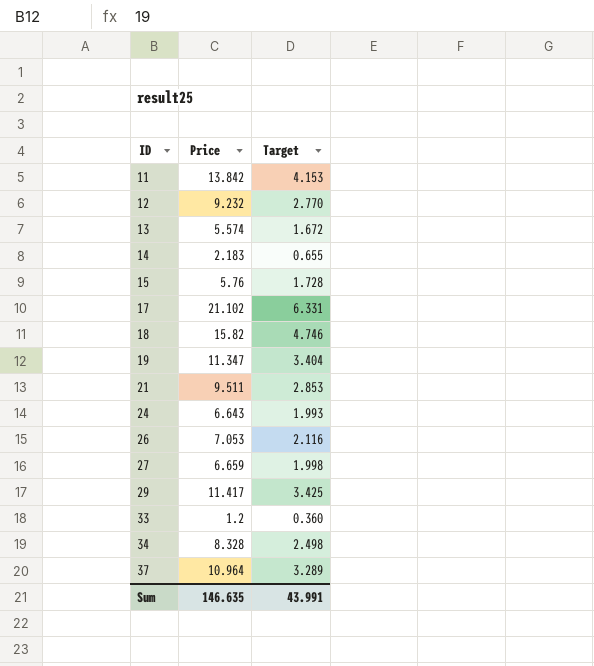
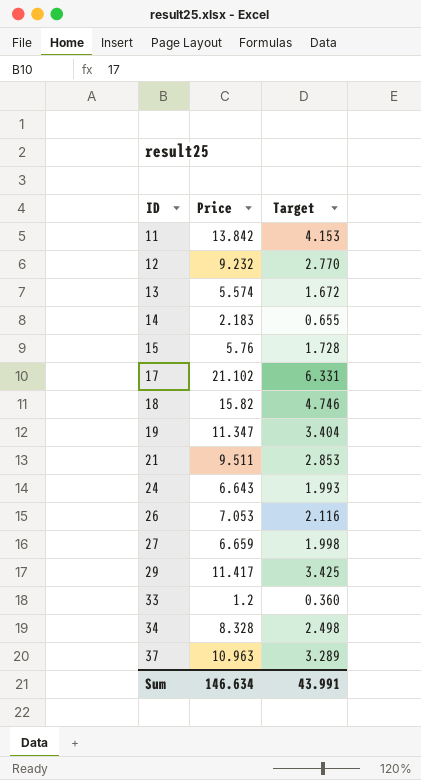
37 | Price: 10.964 -> 10.963
Sum | Price: 146.635 -> 146.634

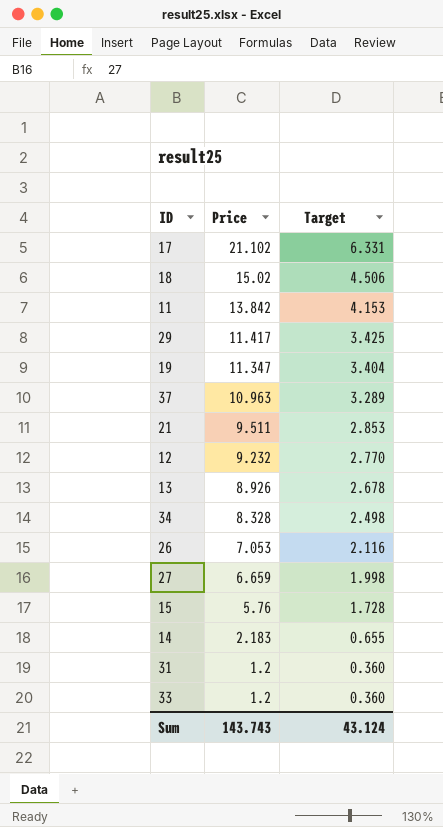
row order: ID ascending -> Price descending
row 24: 6.643 | 1.993 -> none
18 | Price: 15.82 -> 15.02
18 | Target: 4.746 -> 4.506
13 | Price: 5.574 -> 8.926
13 | Target: 1.672 -> 2.678
row 31: none -> 1.2 | 0.360
Sum | Price: 146.634 -> 143.743
Sum | Target: 43.991 -> 43.124

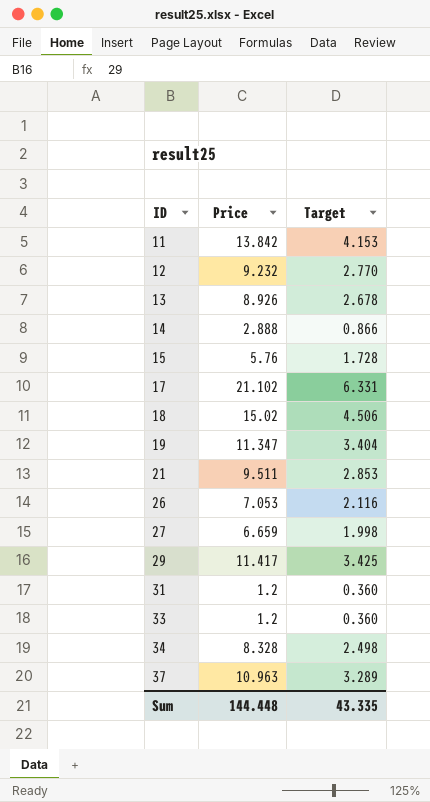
row order: Price descending -> ID ascending
14 | Price: 2.183 -> 2.888
14 | Target: 0.655 -> 0.866
Sum | Price: 143.743 -> 144.448
Sum | Target: 43.124 -> 43.335

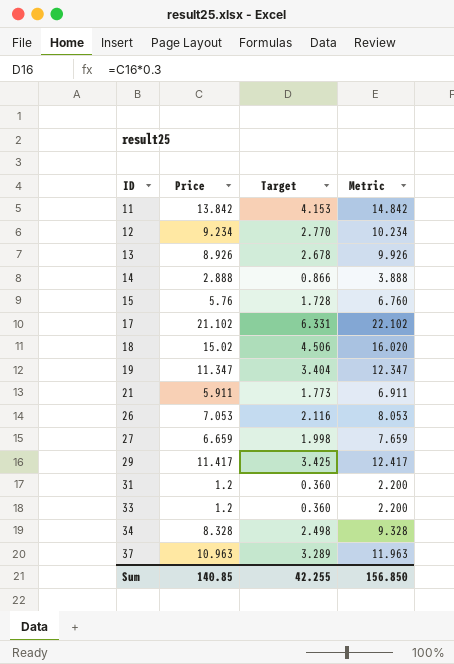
column Metric | formula: none -> [Price] + 1
12 | Price: 9.232 -> 9.234
21 | Price: 9.511 -> 5.911
21 | Target: 2.853 -> 1.773
Sum | Price: 144.448 -> 140.85
Sum | Target: 43.335 -> 42.255

